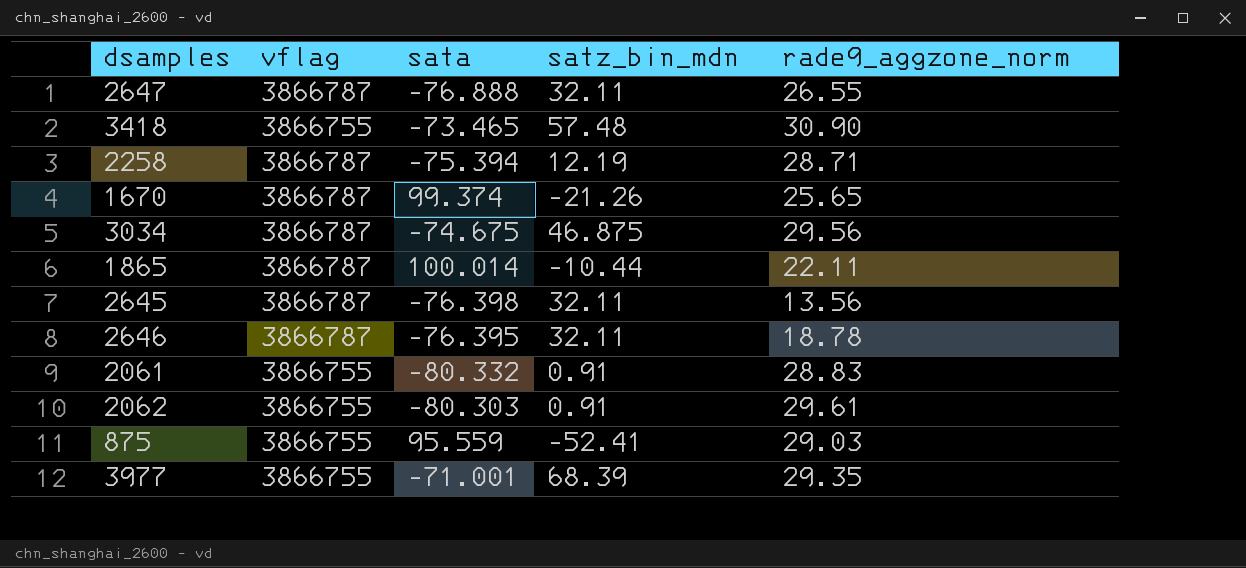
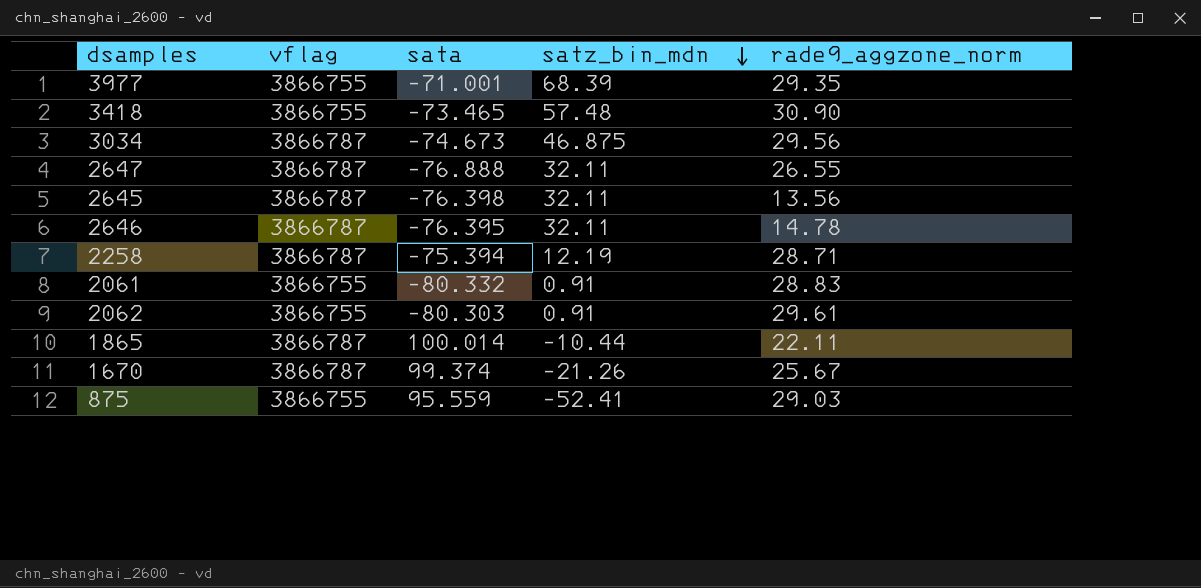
row order: none -> satz_bin_mdn descending
3034 | sata: -74.675 -> -74.673
2646 | rade9_aggzone_norm: 18.78 -> 14.78
1670 | rade9_aggzone_norm: 25.65 -> 25.67

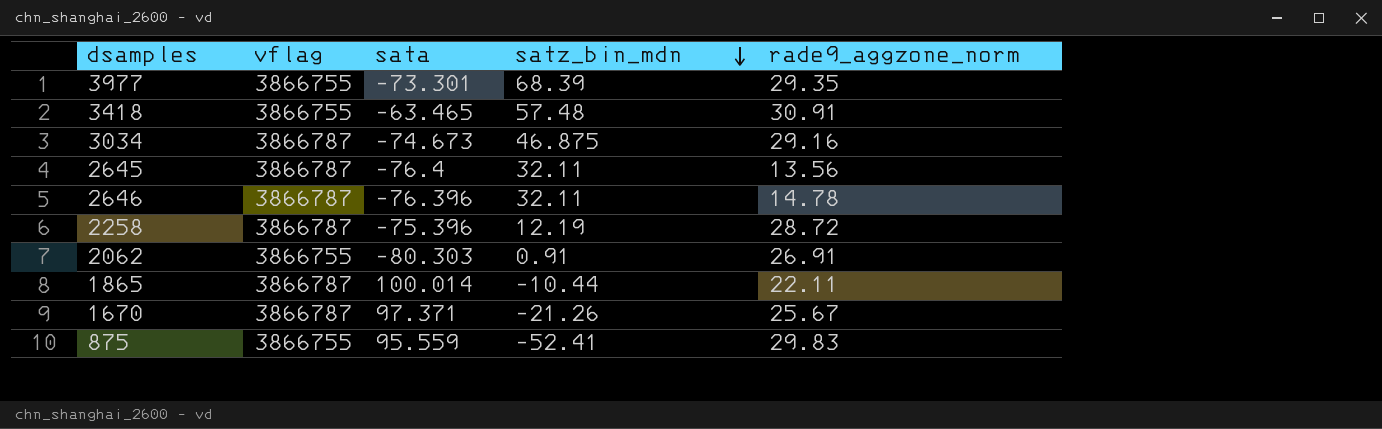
row 2647: 3866787 | -76.888 | 32.11 | 26.55 -> none
row 2061: 3866755 | -80.332 | 0.91 | 28.83 -> none
3977 | sata: -71.001 -> -73.301
3418 | sata: -73.465 -> -63.465
3418 | rade9_aggzone_norm: 30.90 -> 30.91
3034 | rade9_aggzone_norm: 29.56 -> 29.16
2645 | sata: -76.398 -> -76.4
2646 | sata: -76.395 -> -76.396
2258 | sata: -75.394 -> -75.396
2258 | rade9_aggzone_norm: 28.71 -> 28.72
2062 | rade9_aggzone_norm: 29.61 -> 26.91
1670 | sata: 99.374 -> 97.371
875 | rade9_aggzone_norm: 29.03 -> 29.83

